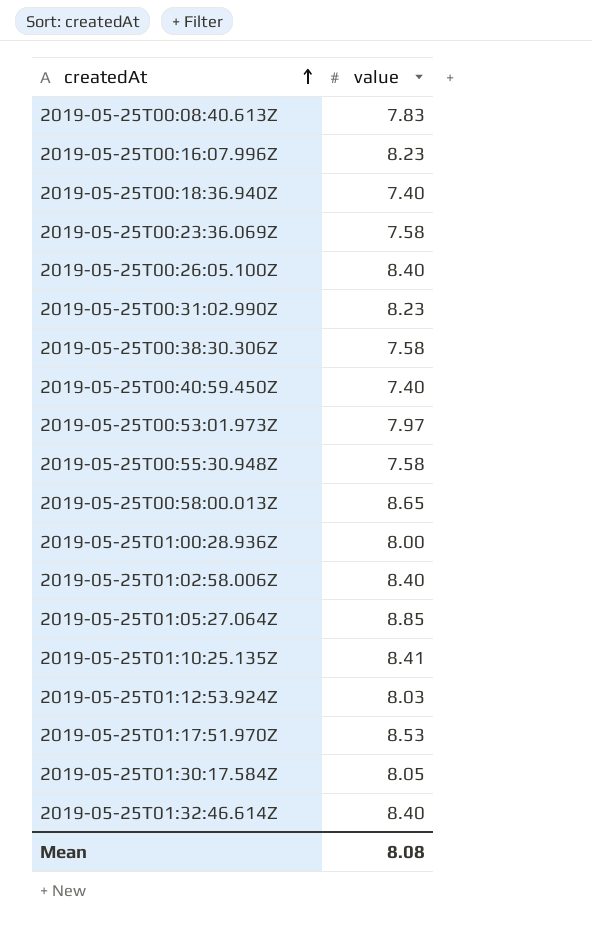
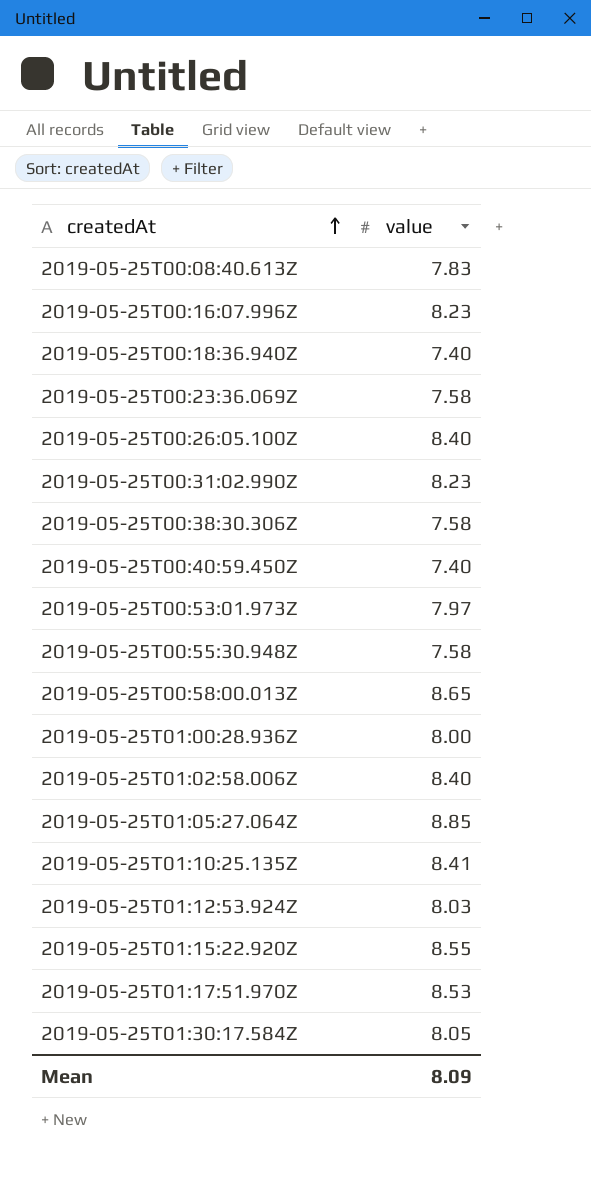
row 2019-05-25T01:32:46.614Z: 8.40 -> none
row 2019-05-25T01:15:22.920Z: none -> 8.55
Mean | value: 8.08 -> 8.09

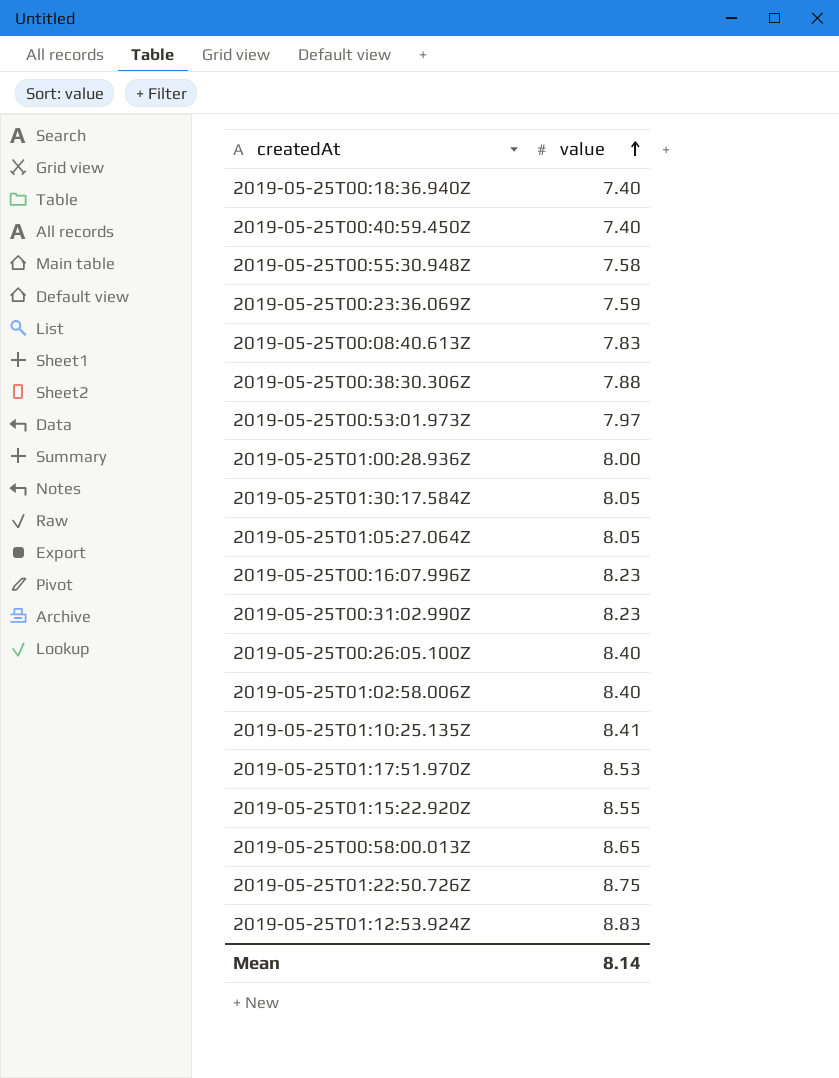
row order: createdAt ascending -> value ascending
2019-05-25T00:23:36.069Z | value: 7.58 -> 7.59
2019-05-25T00:38:30.306Z | value: 7.58 -> 7.88
2019-05-25T01:05:27.064Z | value: 8.85 -> 8.05
row 2019-05-25T01:22:50.726Z: none -> 8.75
2019-05-25T01:12:53.924Z | value: 8.03 -> 8.83
Mean | value: 8.09 -> 8.14

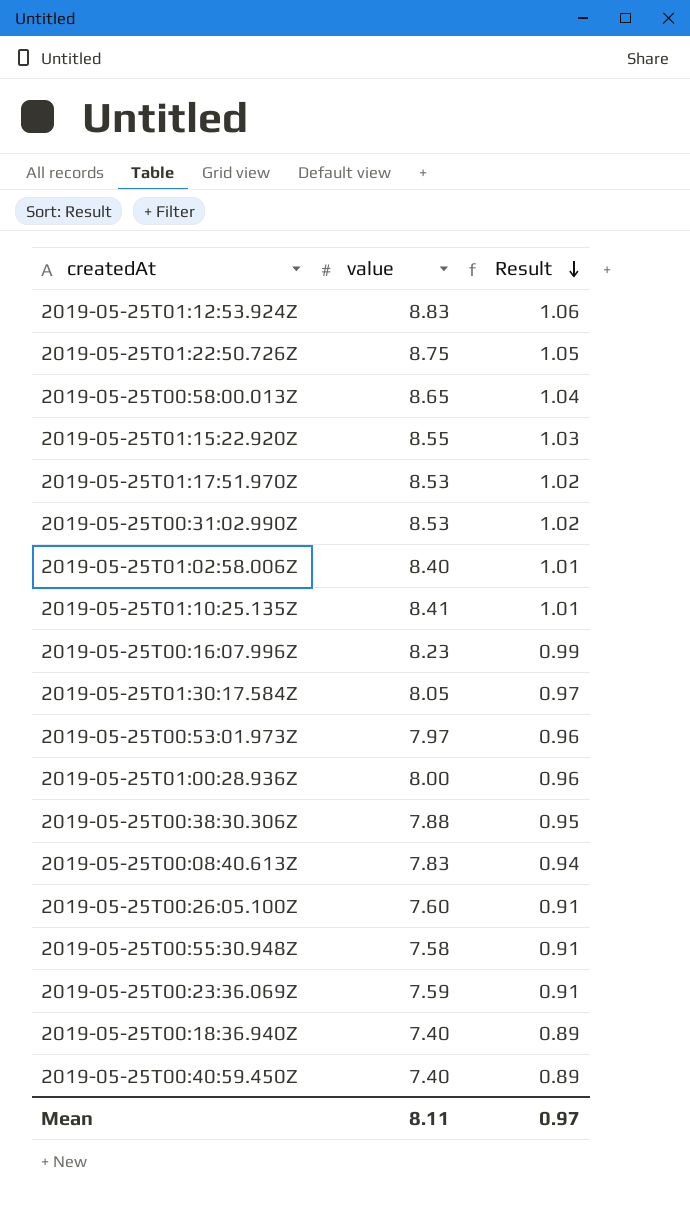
row order: value ascending -> Result descending
column Result | formula: none -> [value] * 0.12
row 2019-05-25T01:05:27.064Z: 8.05 -> none
2019-05-25T00:31:02.990Z | value: 8.23 -> 8.53
2019-05-25T00:26:05.100Z | value: 8.40 -> 7.60
Mean | value: 8.14 -> 8.11

